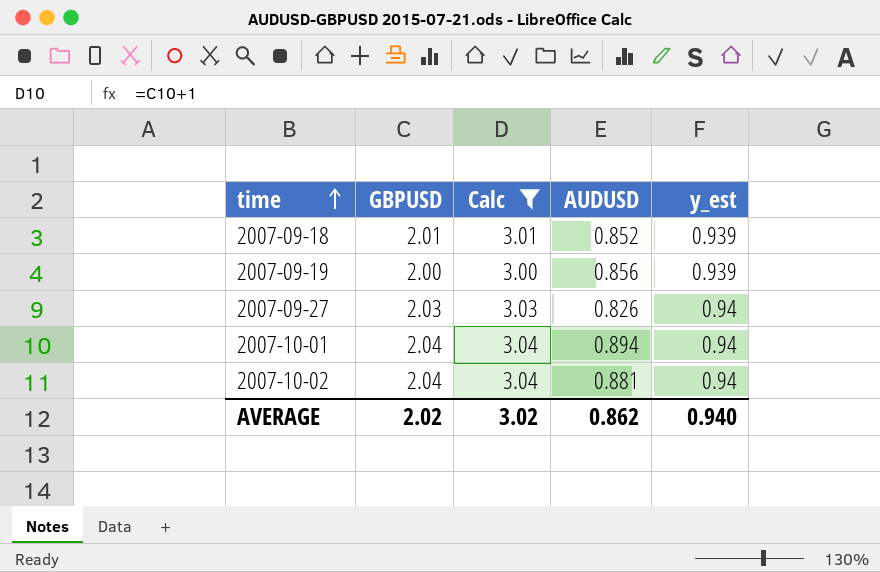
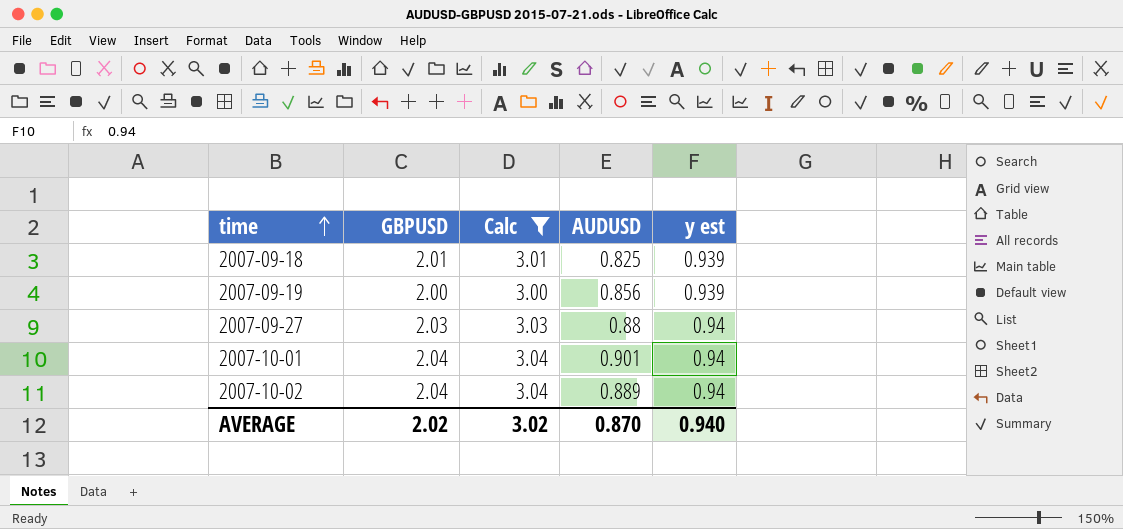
column name: y_est -> y est
2007-09-18 | AUDUSD: 0.852 -> 0.825
2007-09-27 | AUDUSD: 0.826 -> 0.88
2007-10-01 | AUDUSD: 0.894 -> 0.901
2007-10-02 | AUDUSD: 0.881 -> 0.889
AVERAGE | AUDUSD: 0.862 -> 0.870

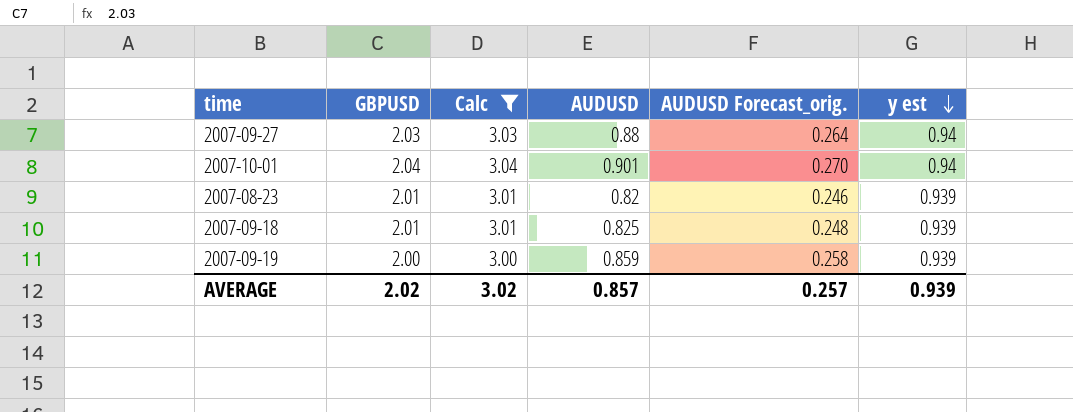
row order: time ascending -> y est descending
column AUDUSD Forecast_orig. | formula: none -> [AUDUSD] * 0.3
row 2007-10-02: 2.04 | 3.04 | 0.889 | 0.94 -> none
row 2007-08-23: none -> 2.01 | 3.01 | 0.82 | 0.246 | 0.939
2007-09-19 | AUDUSD: 0.856 -> 0.859
AVERAGE | AUDUSD: 0.870 -> 0.857
AVERAGE | y est: 0.940 -> 0.939

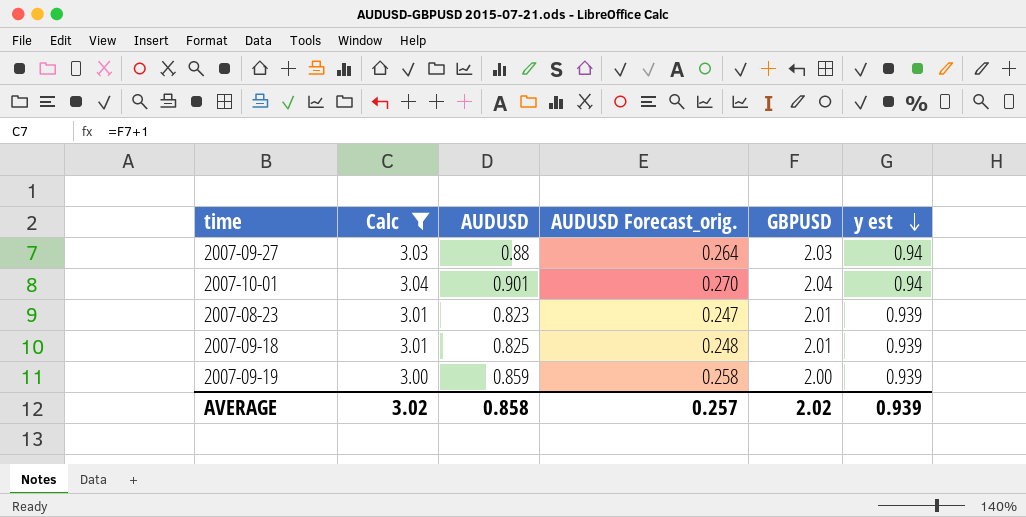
column GBPUSD | position: 2 -> 5
2007-08-23 | AUDUSD: 0.82 -> 0.823
2007-08-23 | AUDUSD Forecast_orig.: 0.246 -> 0.247
AVERAGE | AUDUSD: 0.857 -> 0.858

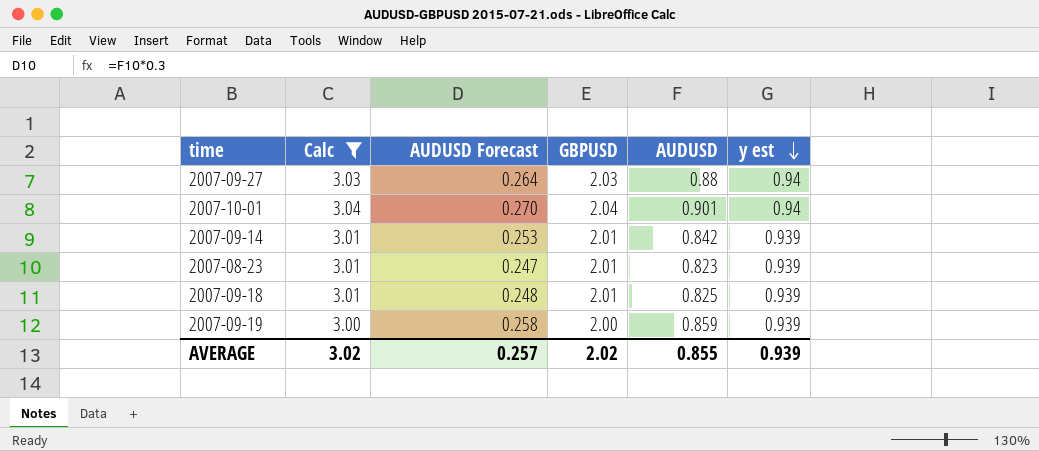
column name: AUDUSD Forecast_orig. -> AUDUSD Forecast
column AUDUSD | position: 3 -> 5
row 2007-09-14: none -> 3.01 | 0.253 | 2.01 | 0.842 | 0.939
AVERAGE | AUDUSD: 0.858 -> 0.855

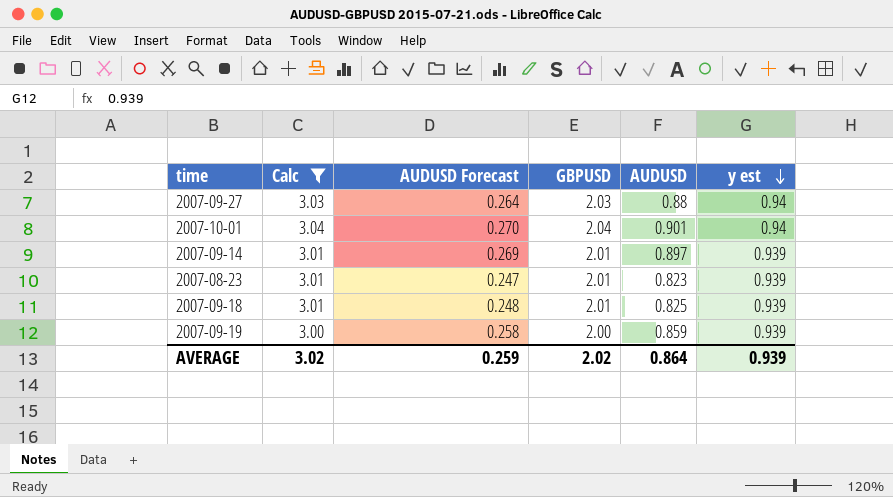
2007-09-14 | AUDUSD Forecast: 0.253 -> 0.269
2007-09-14 | AUDUSD: 0.842 -> 0.897
AVERAGE | AUDUSD Forecast: 0.257 -> 0.259
AVERAGE | AUDUSD: 0.855 -> 0.864

